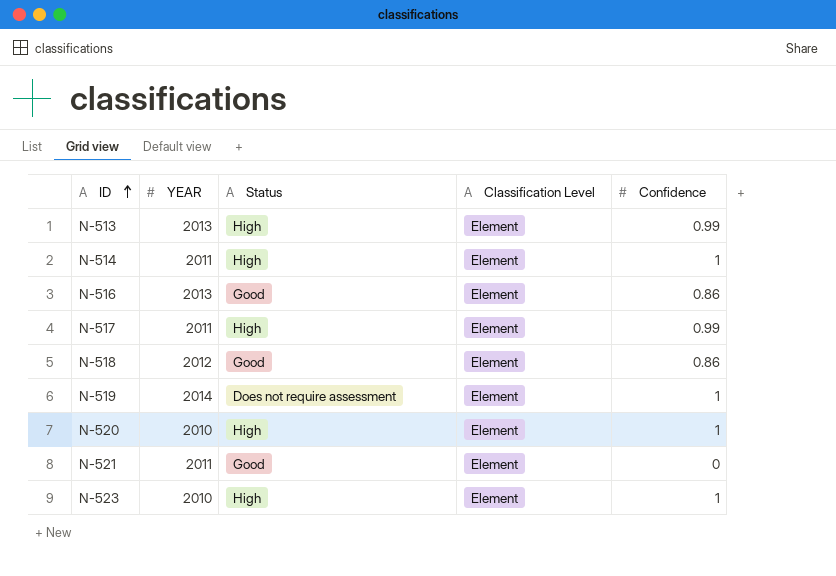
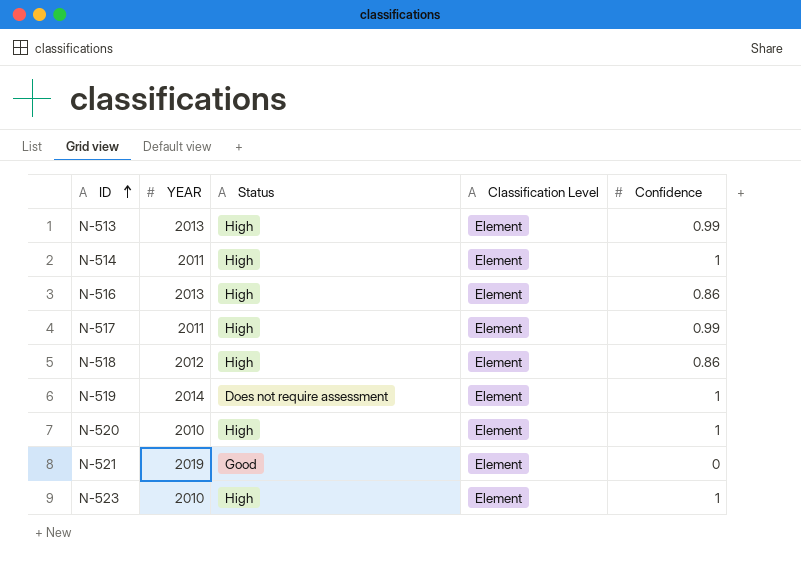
N-516 | Status: Good -> High
N-518 | Status: Good -> High
N-521 | YEAR: 2011 -> 2019

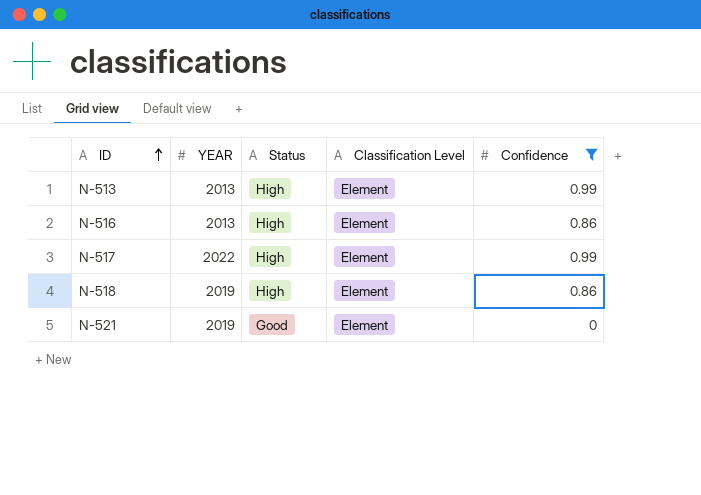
filter: none -> Confidence != 1
N-517 | YEAR: 2011 -> 2022
N-518 | YEAR: 2012 -> 2019

